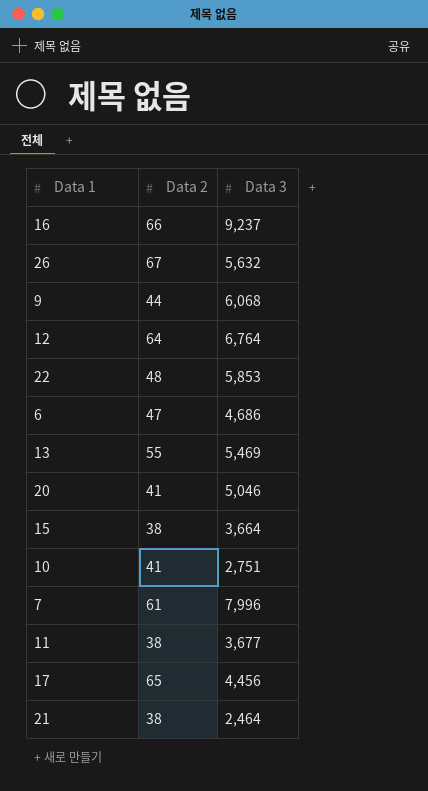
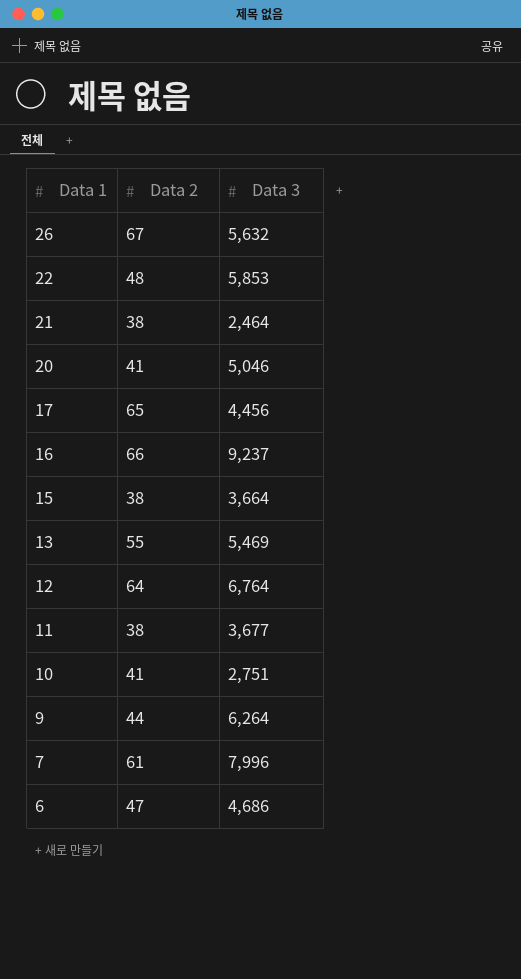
row order: none -> Data 1 descending
9 | Data 3: 6,068 -> 6,264

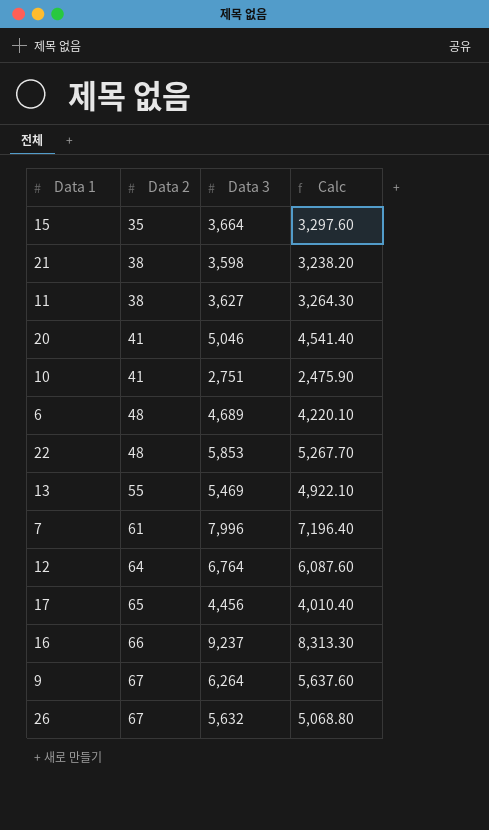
row order: Data 1 descending -> Data 2 ascending
column Calc | formula: none -> [Data 3] * 0.9
15 | Data 2: 38 -> 35
21 | Data 3: 2,464 -> 3,598
11 | Data 3: 3,677 -> 3,627
6 | Data 2: 47 -> 48
6 | Data 3: 4,686 -> 4,689
9 | Data 2: 44 -> 67

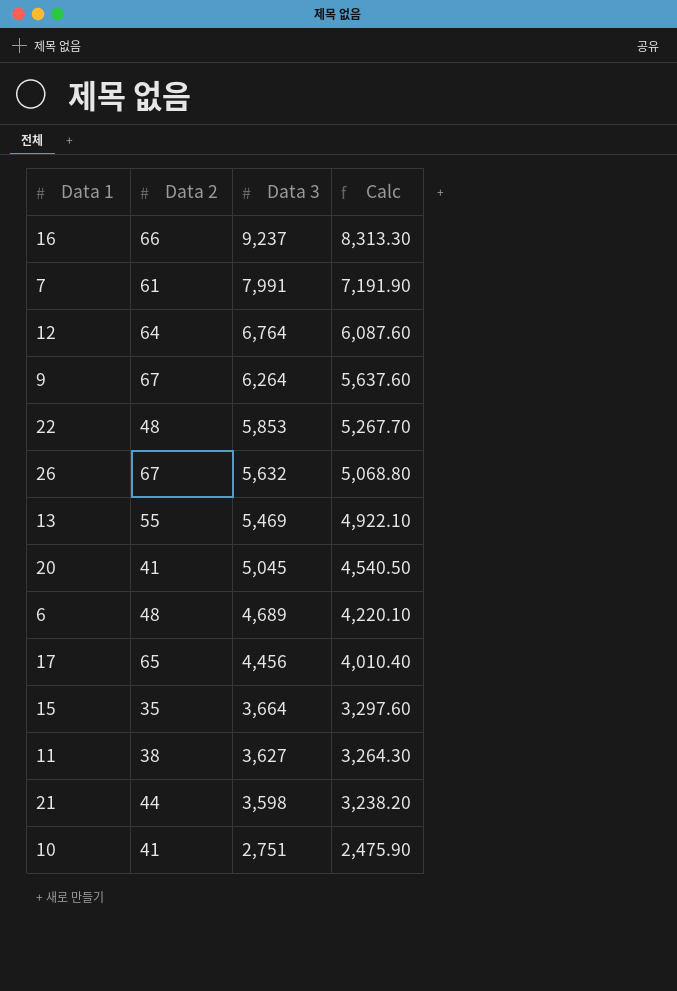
row order: Data 2 ascending -> Data 3 descending
7 | Data 3: 7,996 -> 7,991
7 | Calc: 7,196.40 -> 7,191.90
20 | Data 3: 5,046 -> 5,045
20 | Calc: 4,541.40 -> 4,540.50
21 | Data 2: 38 -> 44

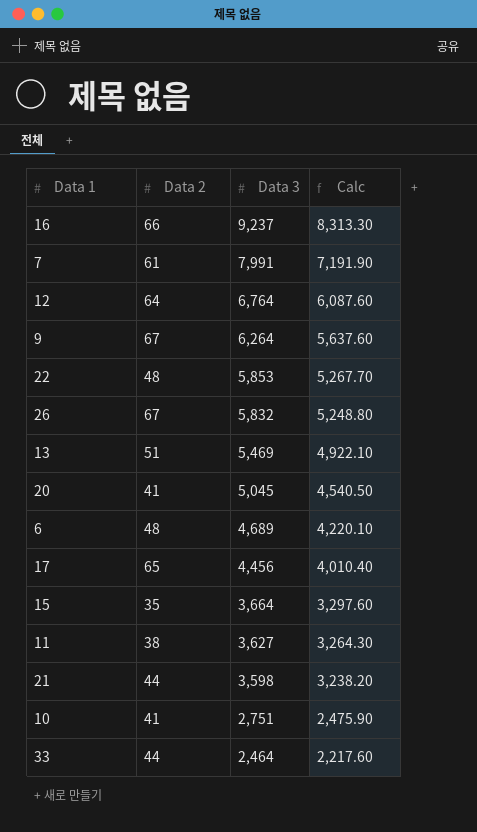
26 | Data 3: 5,632 -> 5,832
26 | Calc: 5,068.80 -> 5,248.80
13 | Data 2: 55 -> 51
row 33: none -> 44 | 2,464 | 2,217.60

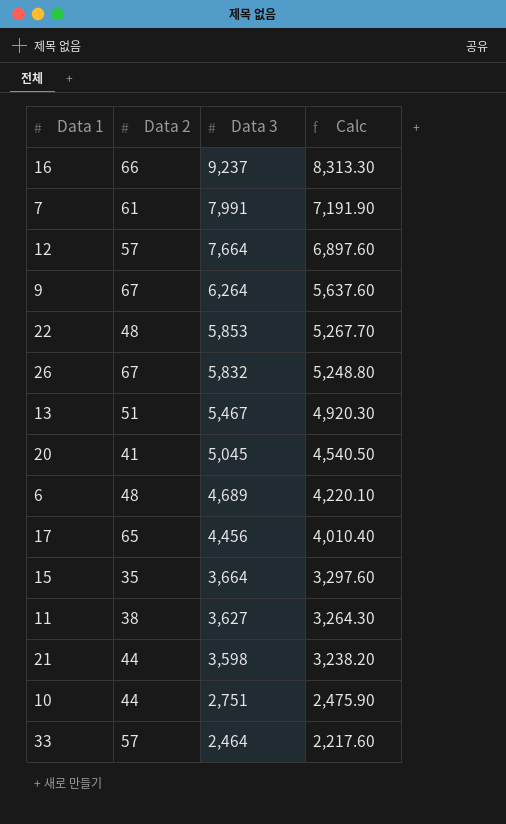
12 | Data 2: 64 -> 57
12 | Data 3: 6,764 -> 7,664
12 | Calc: 6,087.60 -> 6,897.60
13 | Data 3: 5,469 -> 5,467
13 | Calc: 4,922.10 -> 4,920.30
10 | Data 2: 41 -> 44
33 | Data 2: 44 -> 57

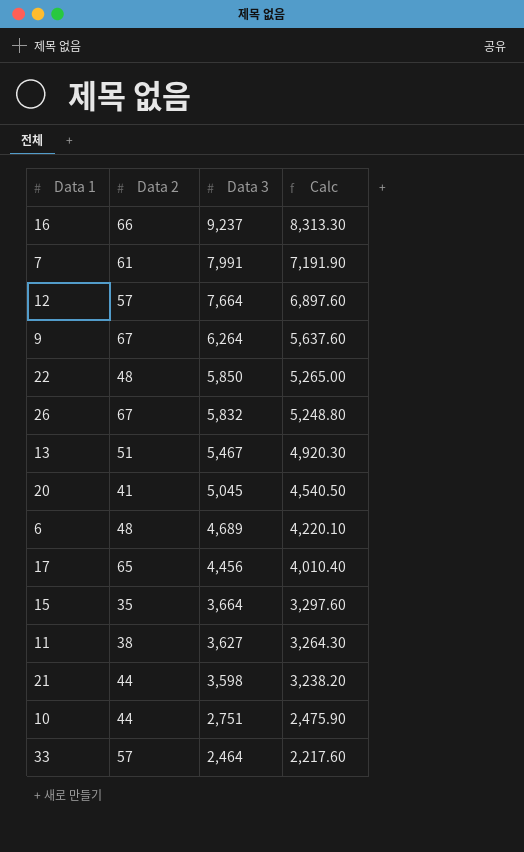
22 | Data 3: 5,853 -> 5,850
22 | Calc: 5,267.70 -> 5,265.00

